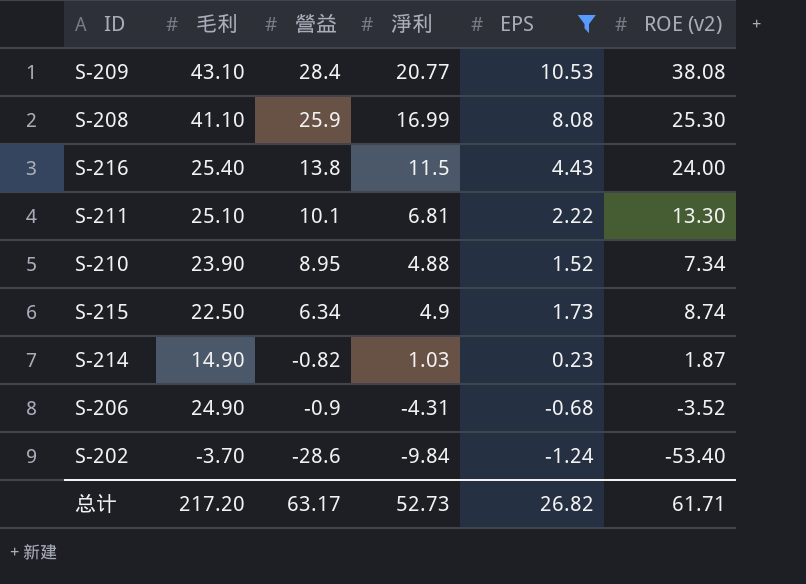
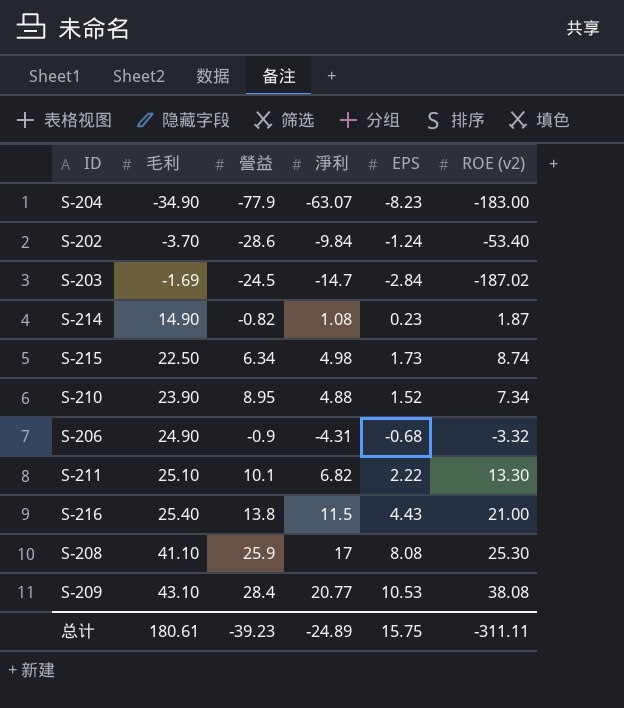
filter: EPS >= -1.24 -> none
row order: 營益 descending -> 毛利 ascending
S-214 | 淨利: 1.03 -> 1.08
S-215 | 淨利: 4.9 -> 4.98
S-206 | ROE (v2): -3.52 -> -3.32
S-211 | 淨利: 6.81 -> 6.82
S-216 | ROE (v2): 24.00 -> 21.00
S-208 | 淨利: 16.99 -> 17
总计 | 毛利: 217.20 -> 180.61
总计 | 營益: 63.17 -> -39.23
总计 | 淨利: 52.73 -> -24.89
总计 | EPS: 26.82 -> 15.75
总计 | ROE (v2): 61.71 -> -311.11

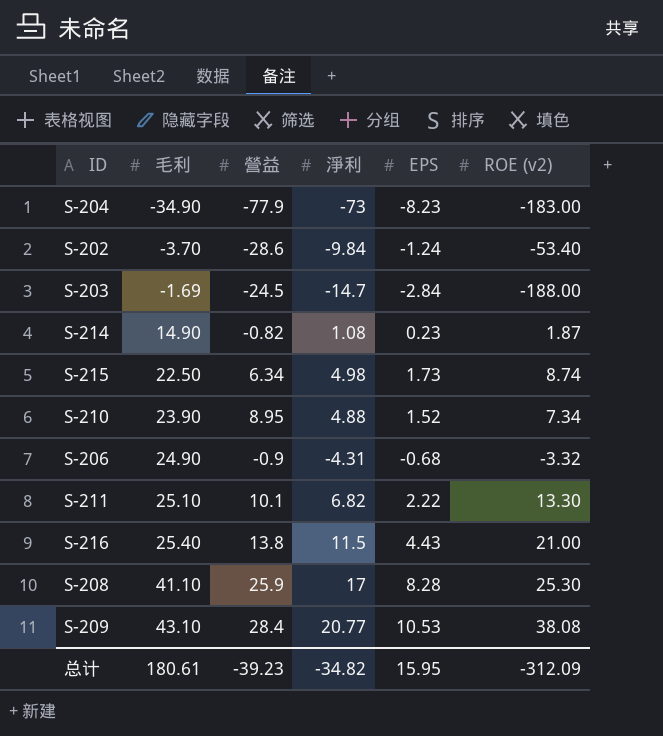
S-204 | 淨利: -63.07 -> -73
S-203 | ROE (v2): -187.02 -> -188.00
S-208 | EPS: 8.08 -> 8.28
总计 | 淨利: -24.89 -> -34.82
总计 | EPS: 15.75 -> 15.95
总计 | ROE (v2): -311.11 -> -312.09

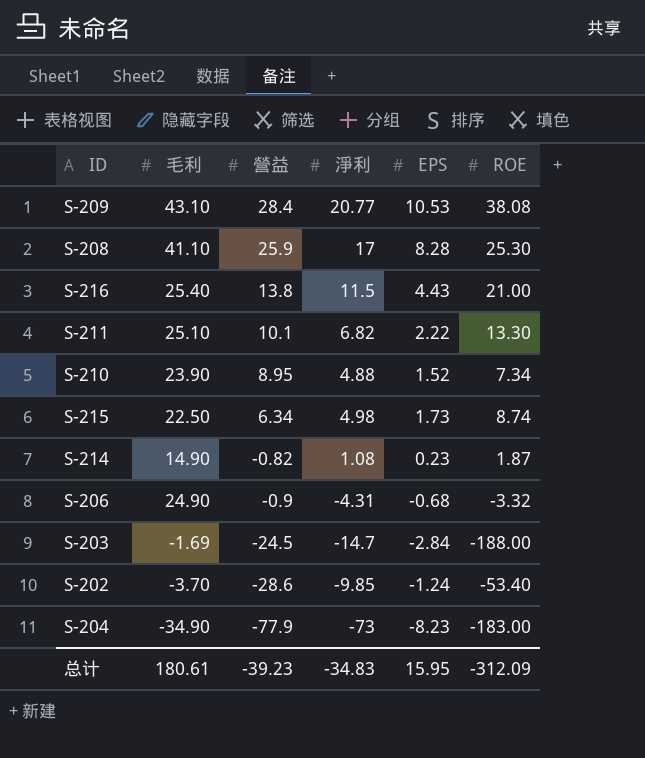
row order: 毛利 ascending -> 營益 descending
column name: ROE (v2) -> ROE
S-202 | 淨利: -9.84 -> -9.85
总计 | 淨利: -34.82 -> -34.83

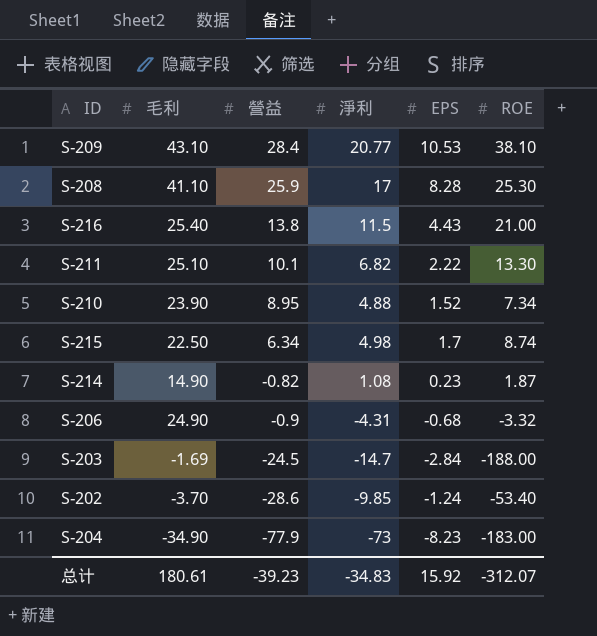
S-209 | ROE: 38.08 -> 38.10
S-215 | EPS: 1.73 -> 1.7
总计 | EPS: 15.95 -> 15.92
总计 | ROE: -312.09 -> -312.07

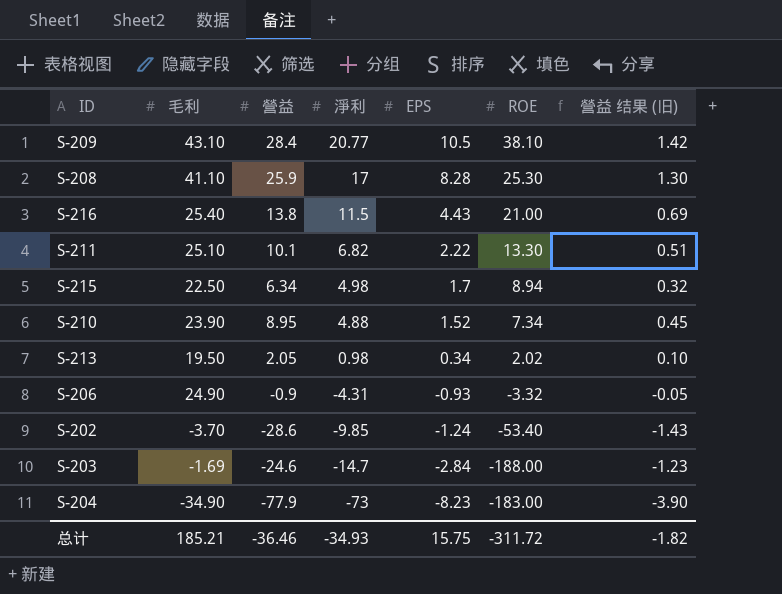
row order: 營益 descending -> 淨利 descending
column 營益 结果 (旧) | formula: none -> [營益] * 0.05
row S-214: 14.90 | -0.82 | 1.08 | 0.23 | 1.87 -> none
S-209 | EPS: 10.53 -> 10.5
S-215 | ROE: 8.74 -> 8.94
row S-213: none -> 19.50 | 2.05 | 0.98 | 0.34 | 2.02 | 0.10
S-206 | EPS: -0.68 -> -0.93
S-203 | 營益: -24.5 -> -24.6
总计 | 毛利: 180.61 -> 185.21
总计 | 營益: -39.23 -> -36.46
总计 | 淨利: -34.83 -> -34.93
总计 | EPS: 15.92 -> 15.75
总计 | ROE: -312.07 -> -311.72

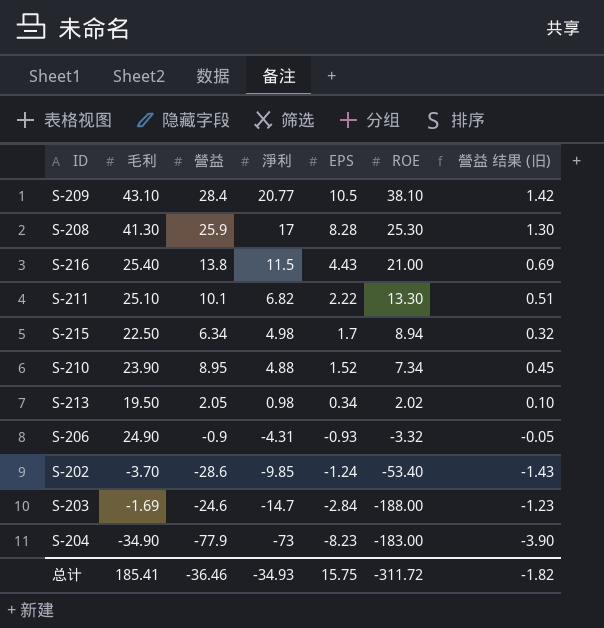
S-208 | 毛利: 41.10 -> 41.30
总计 | 毛利: 185.21 -> 185.41

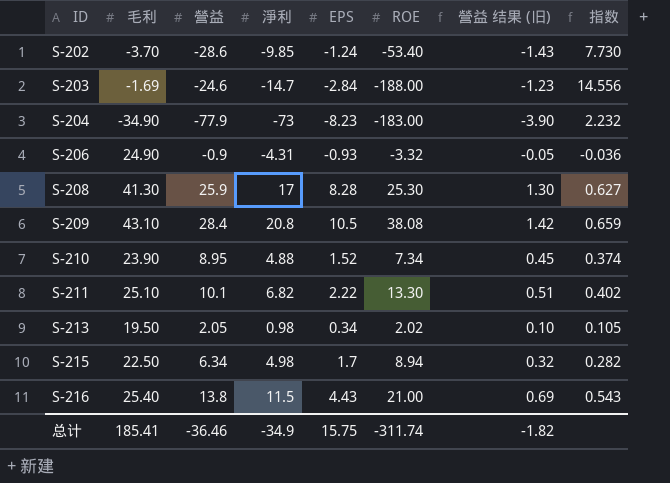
row order: 淨利 descending -> ID ascending
column 指数 | formula: none -> [營益] / [毛利]
S-209 | 淨利: 20.77 -> 20.8
S-209 | ROE: 38.10 -> 38.08
总计 | 淨利: -34.93 -> -34.9
总计 | ROE: -311.72 -> -311.74

